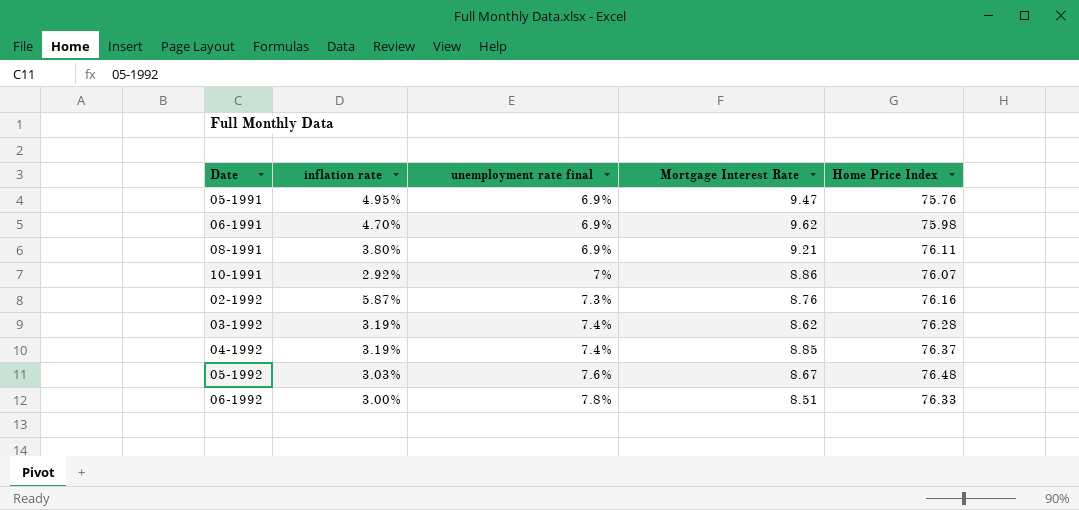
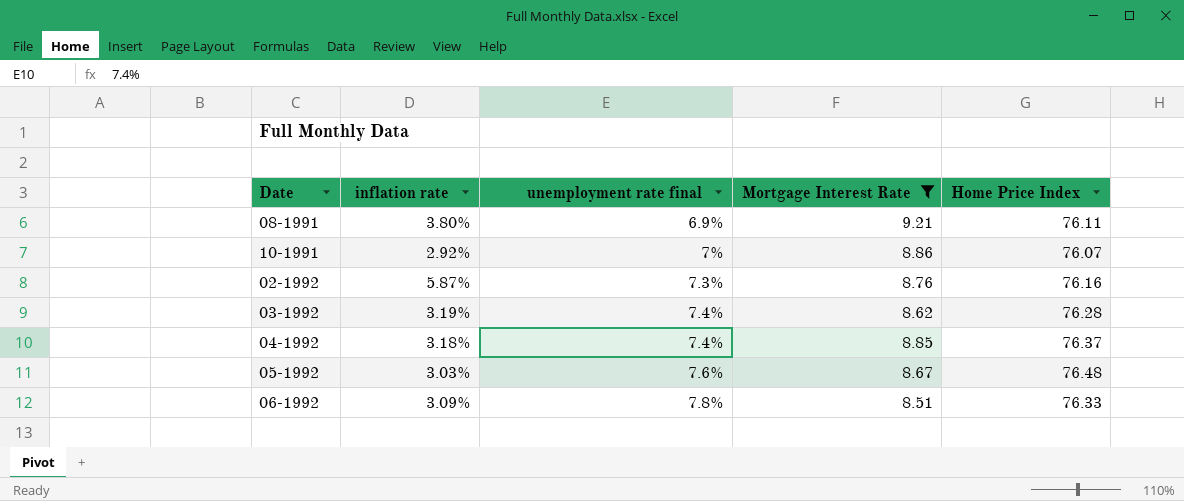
filter: none -> Mortgage Interest Rate <= 9.21
04-1992 | inflation rate: 3.19% -> 3.18%
06-1992 | inflation rate: 3.00% -> 3.09%

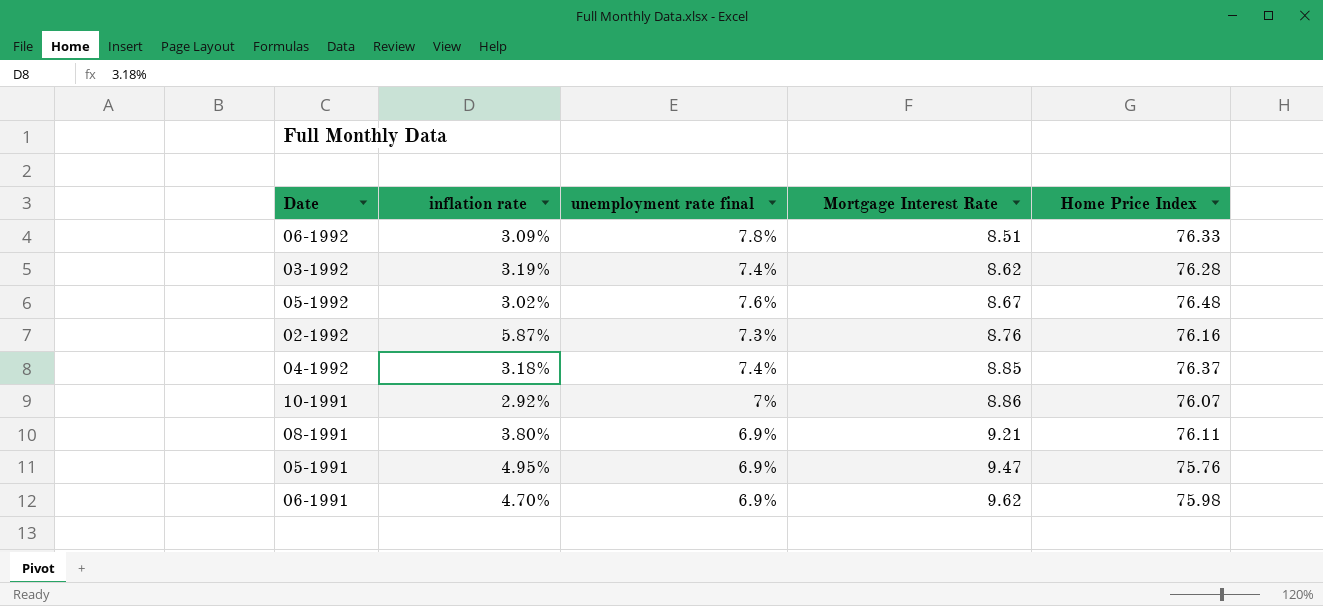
filter: Mortgage Interest Rate <= 9.21 -> none
row order: unemployment rate final ascending -> Mortgage Interest Rate ascending
05-1992 | inflation rate: 3.03% -> 3.02%

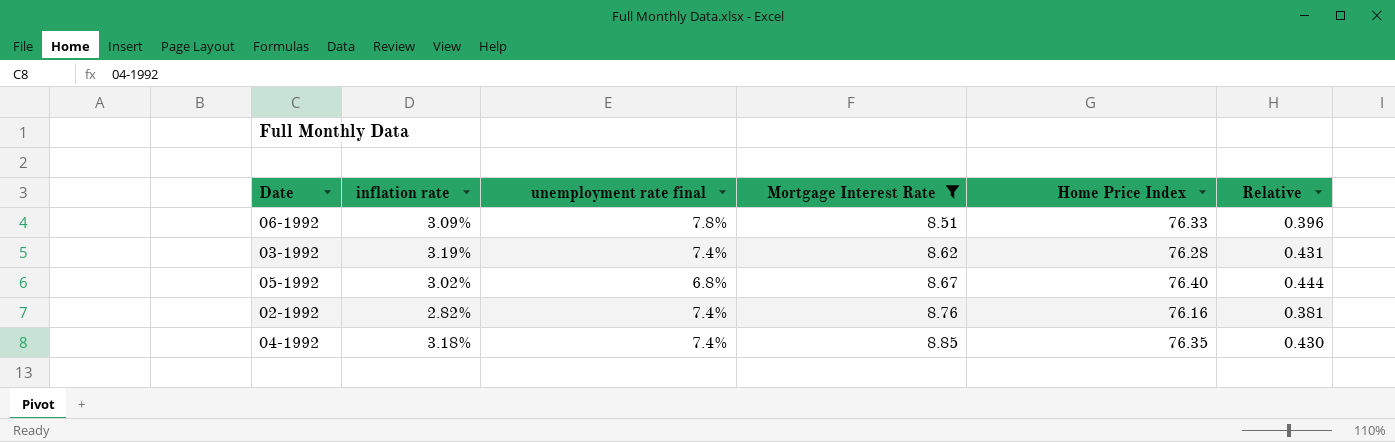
filter: none -> Mortgage Interest Rate <= 8.85
column Relative | formula: none -> [inflation rate] / [unemployment rate final]
05-1992 | unemployment rate final: 7.6% -> 6.8%
05-1992 | Home Price Index: 76.48 -> 76.40
02-1992 | inflation rate: 5.87% -> 2.82%
02-1992 | unemployment rate final: 7.3% -> 7.4%
04-1992 | Home Price Index: 76.37 -> 76.35

